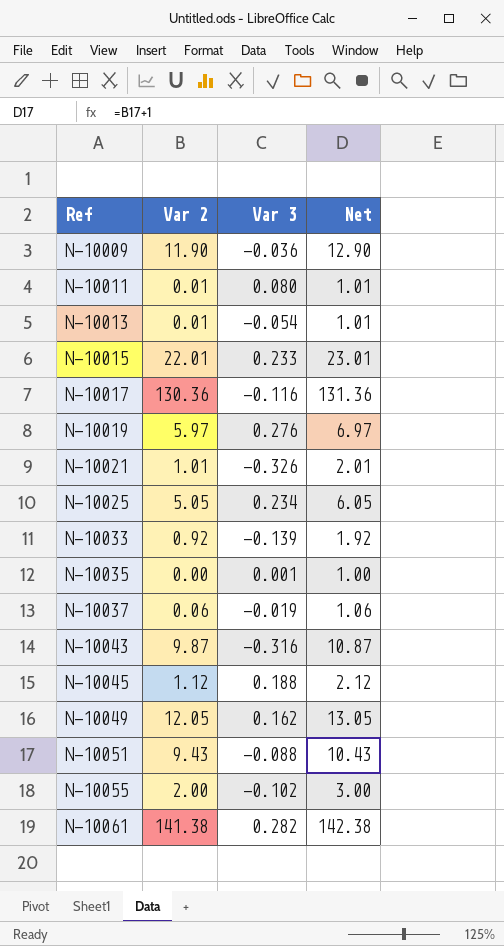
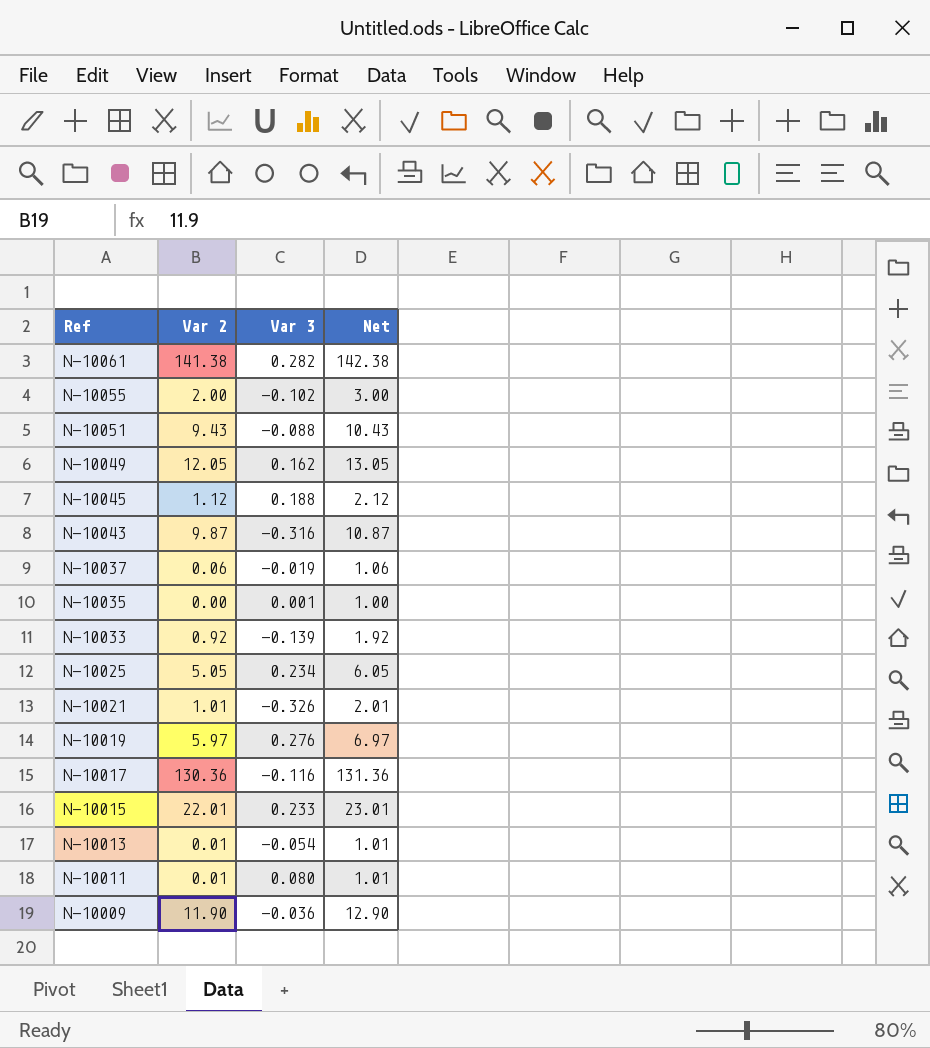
row order: Ref ascending -> Ref descending

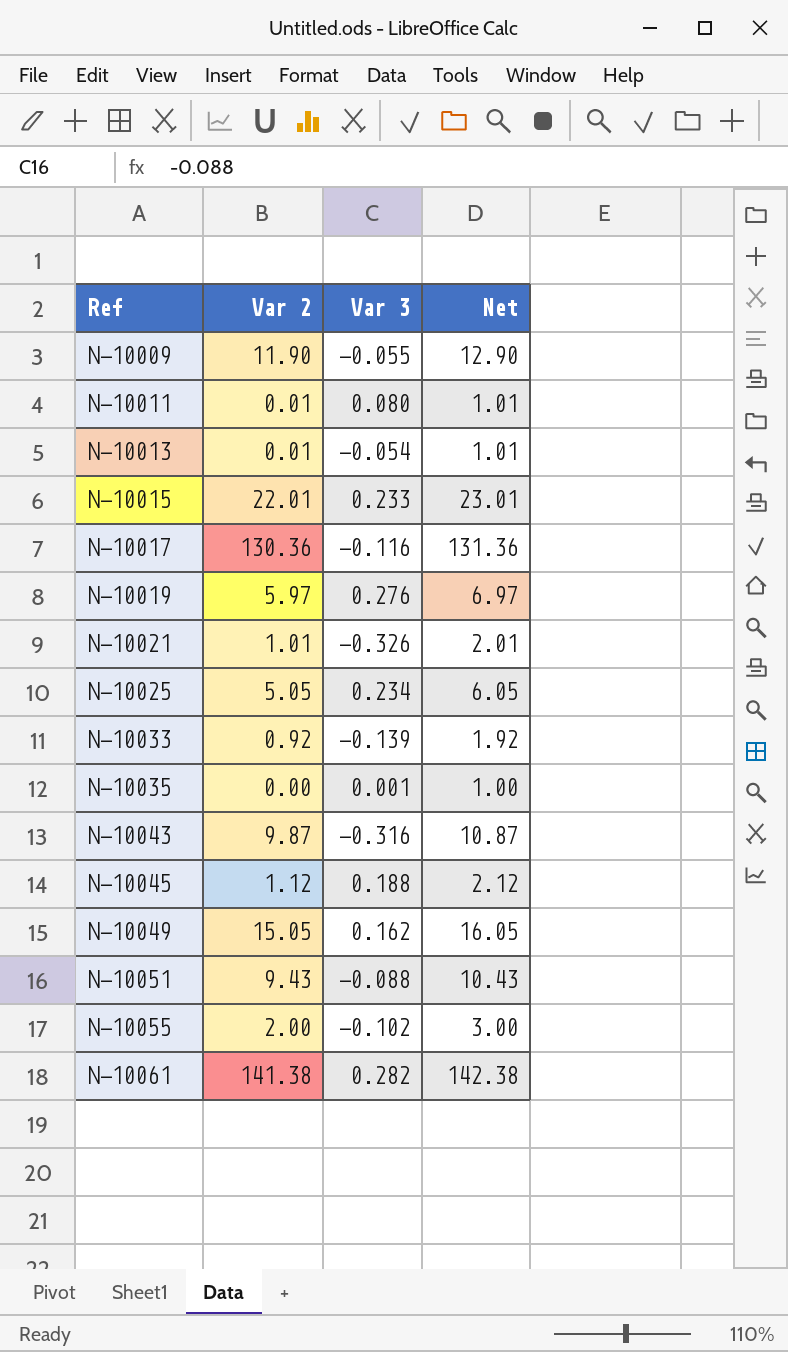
row order: Ref descending -> Ref ascending
row N-10037: 0.06 | -0.019 | 1.06 -> none
N-10009 | Var 3: -0.036 -> -0.055
N-10049 | Var 2: 12.05 -> 15.05
N-10049 | Net: 13.05 -> 16.05

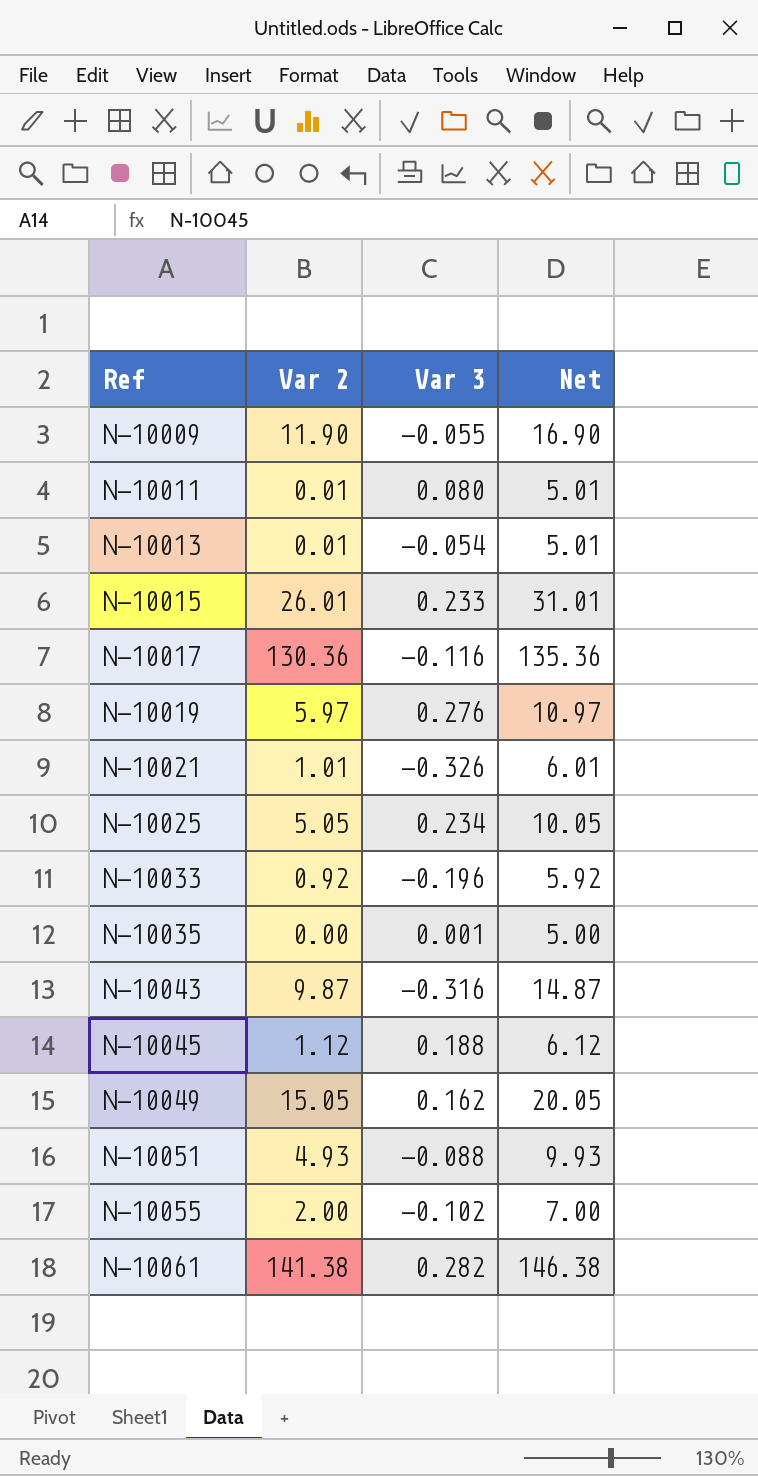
column Net | formula: [Var 2] + 1 -> [Var 2] + 5
N-10015 | Var 2: 22.01 -> 26.01
N-10033 | Var 3: -0.139 -> -0.196
N-10051 | Var 2: 9.43 -> 4.93

